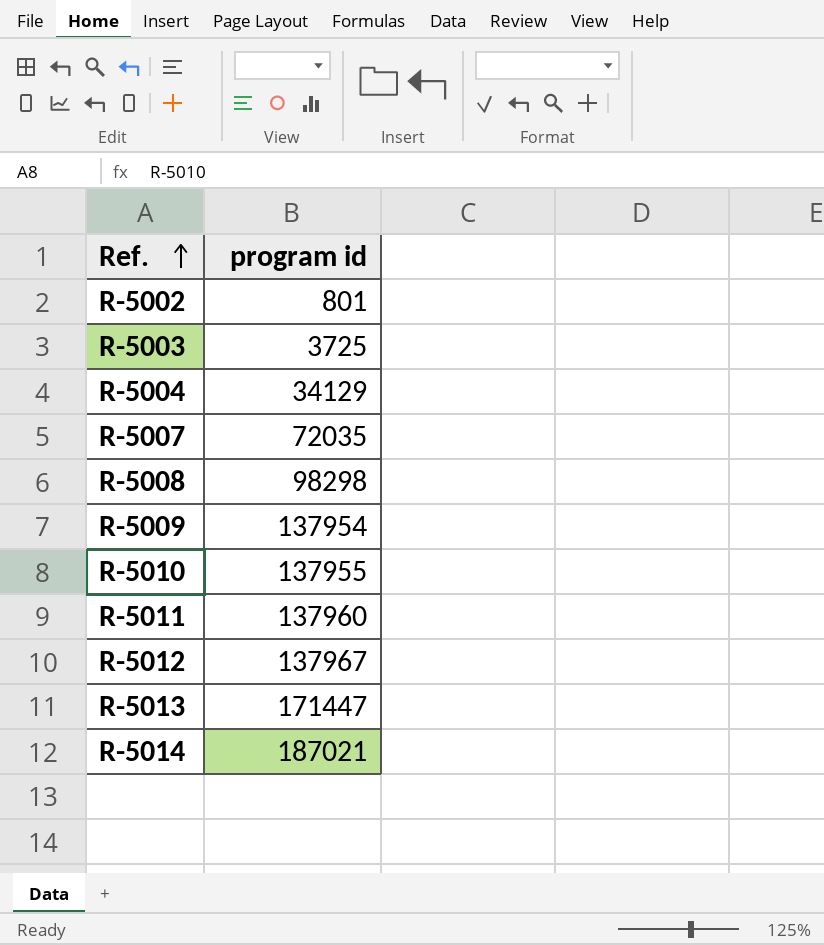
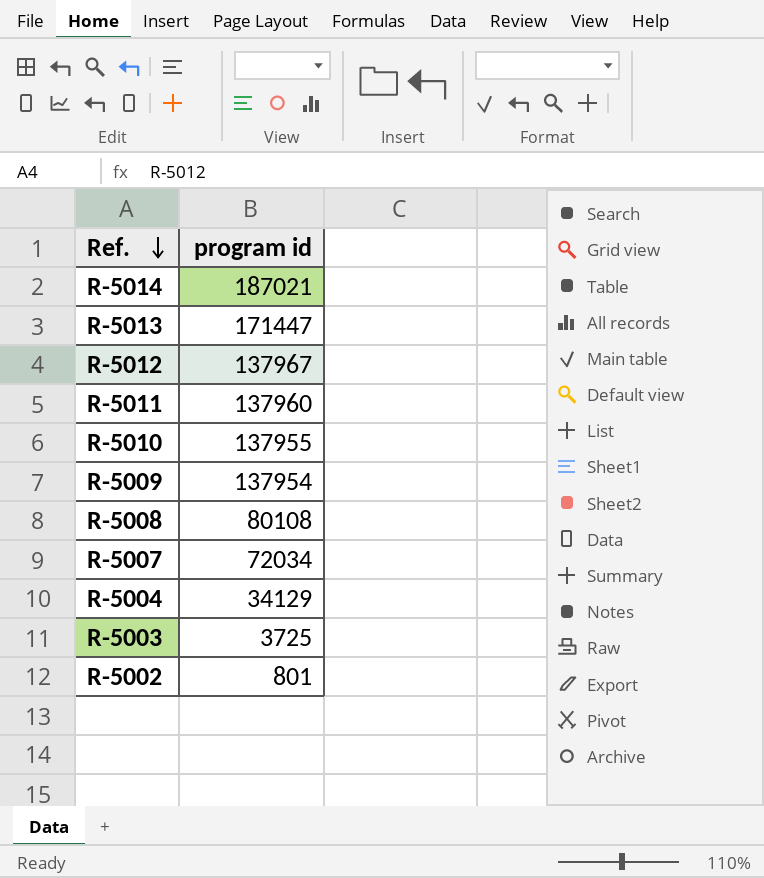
row order: Ref. ascending -> Ref. descending
R-5008 | program id: 98298 -> 80108
R-5007 | program id: 72035 -> 72034

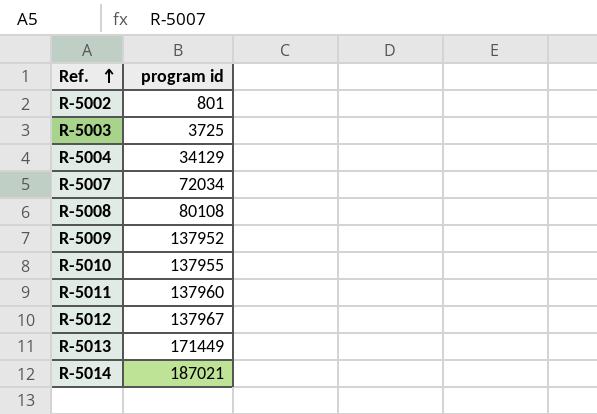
row order: Ref. descending -> Ref. ascending
R-5009 | program id: 137954 -> 137952
R-5013 | program id: 171447 -> 171449

